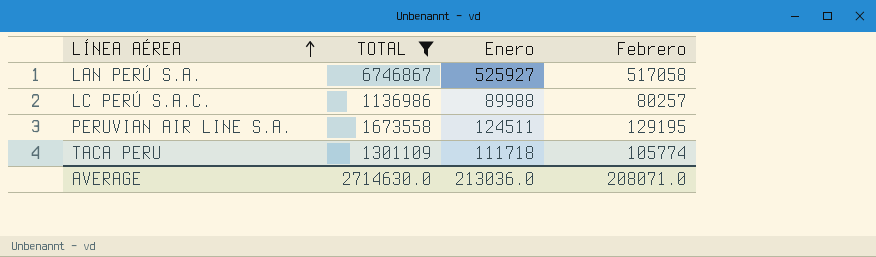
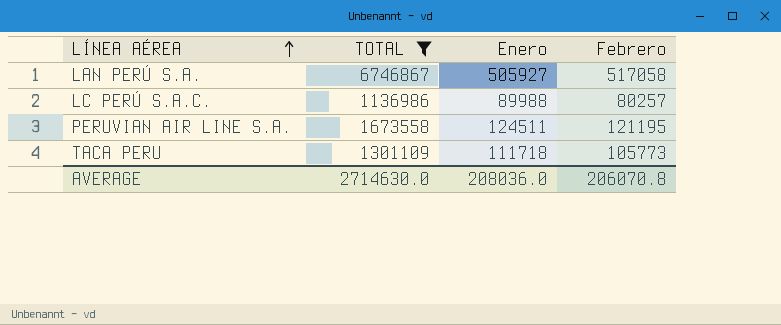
LAN PERÚ S.A. | Enero: 525927 -> 505927
PERUVIAN AIR LINE S.A. | Febrero: 129195 -> 121195
TACA PERU | Febrero: 105774 -> 105773
AVERAGE | Enero: 213036.0 -> 208036.0
AVERAGE | Febrero: 208071.0 -> 206070.8

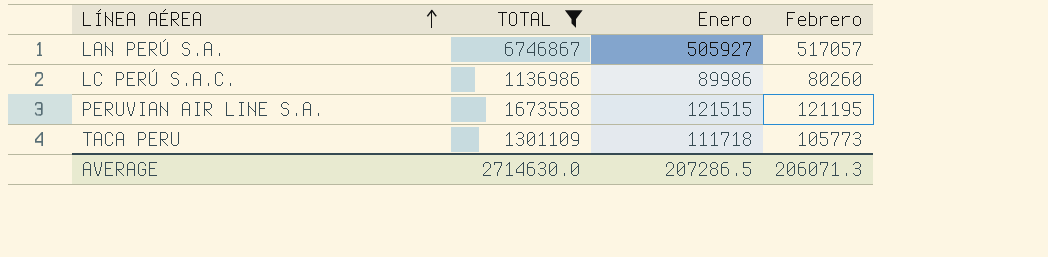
LAN PERÚ S.A. | Febrero: 517058 -> 517057
LC PERÚ S.A.C. | Enero: 89988 -> 89986
LC PERÚ S.A.C. | Febrero: 80257 -> 80260
PERUVIAN AIR LINE S.A. | Enero: 124511 -> 121515
AVERAGE | Enero: 208036.0 -> 207286.5
AVERAGE | Febrero: 206070.8 -> 206071.3

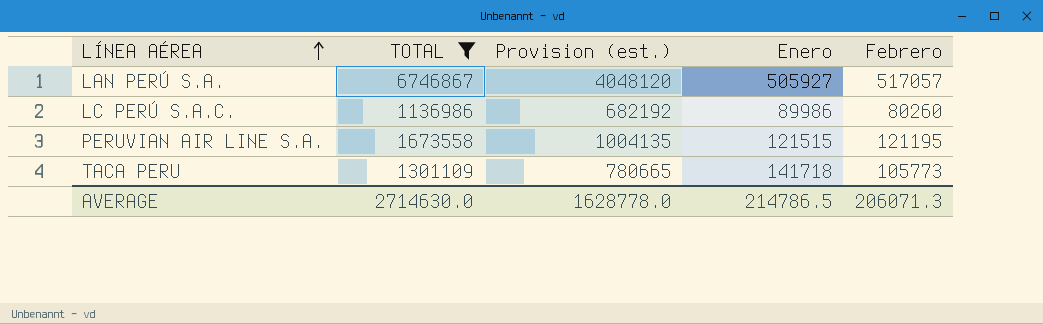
column Provision (est.) | formula: none -> [TOTAL] * 0.6
TACA PERU | Enero: 111718 -> 141718
AVERAGE | Enero: 207286.5 -> 214786.5

